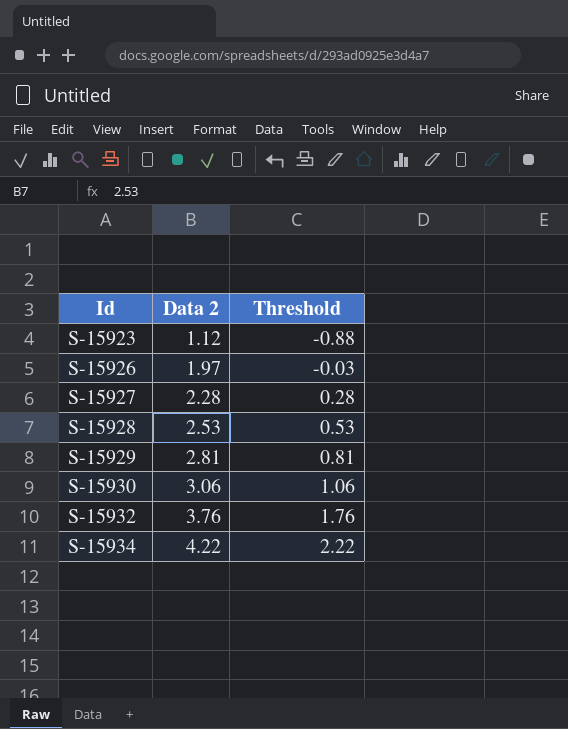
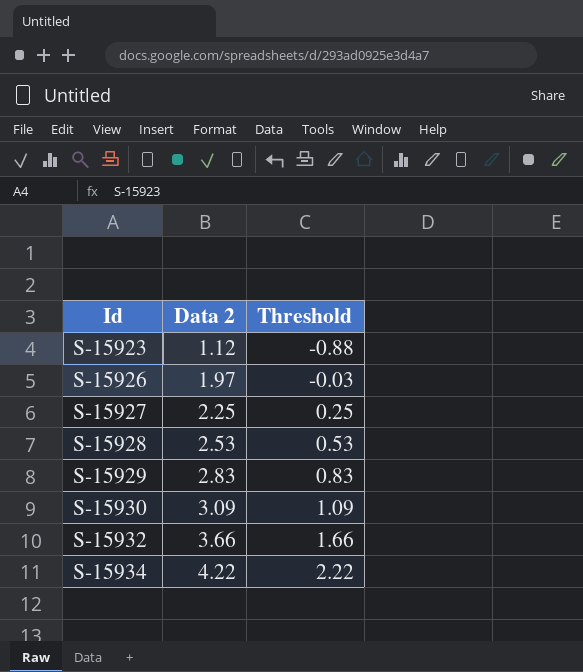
S-15927 | Data 2: 2.28 -> 2.25
S-15927 | Threshold: 0.28 -> 0.25
S-15929 | Data 2: 2.81 -> 2.83
S-15929 | Threshold: 0.81 -> 0.83
S-15930 | Data 2: 3.06 -> 3.09
S-15930 | Threshold: 1.06 -> 1.09
S-15932 | Data 2: 3.76 -> 3.66
S-15932 | Threshold: 1.76 -> 1.66

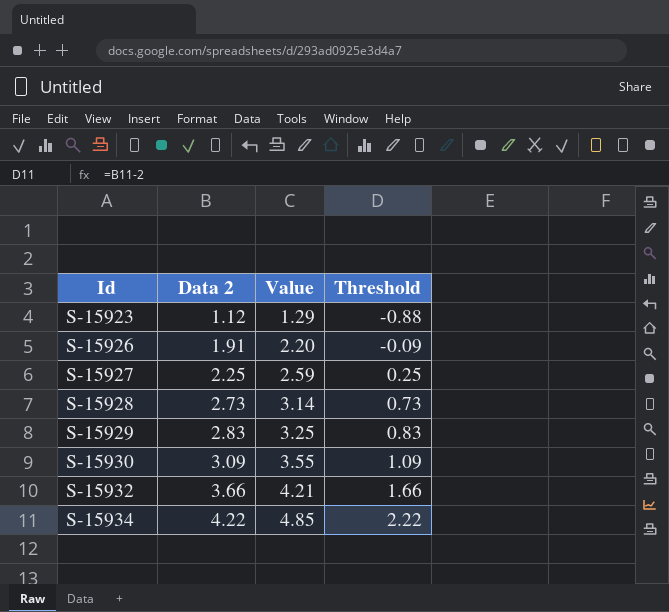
column Value | formula: none -> [Data 2] * 1.15
S-15926 | Data 2: 1.97 -> 1.91
S-15926 | Threshold: -0.03 -> -0.09
S-15928 | Data 2: 2.53 -> 2.73
S-15928 | Threshold: 0.53 -> 0.73

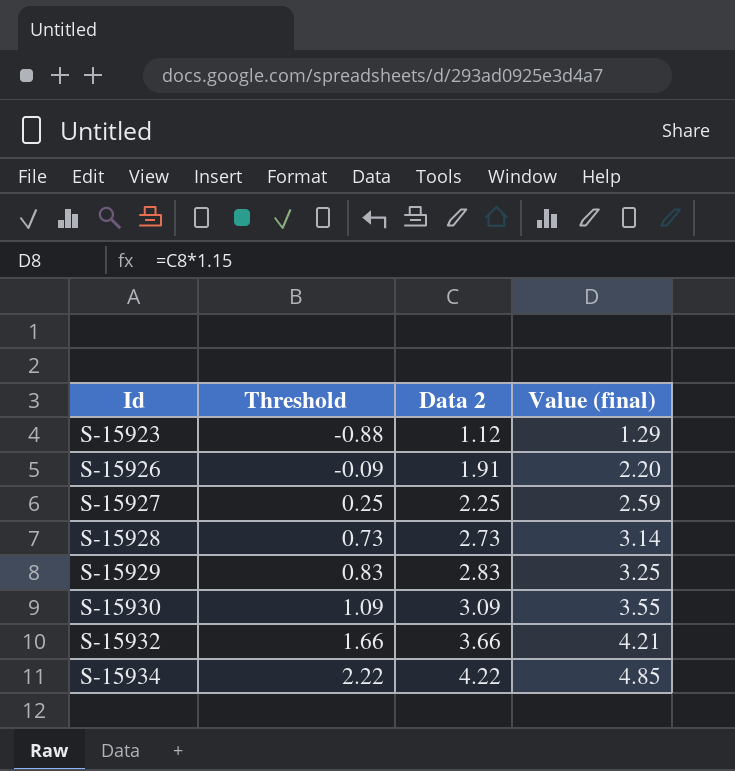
column Threshold | position: 4 -> 2
column name: Value -> Value (final)

